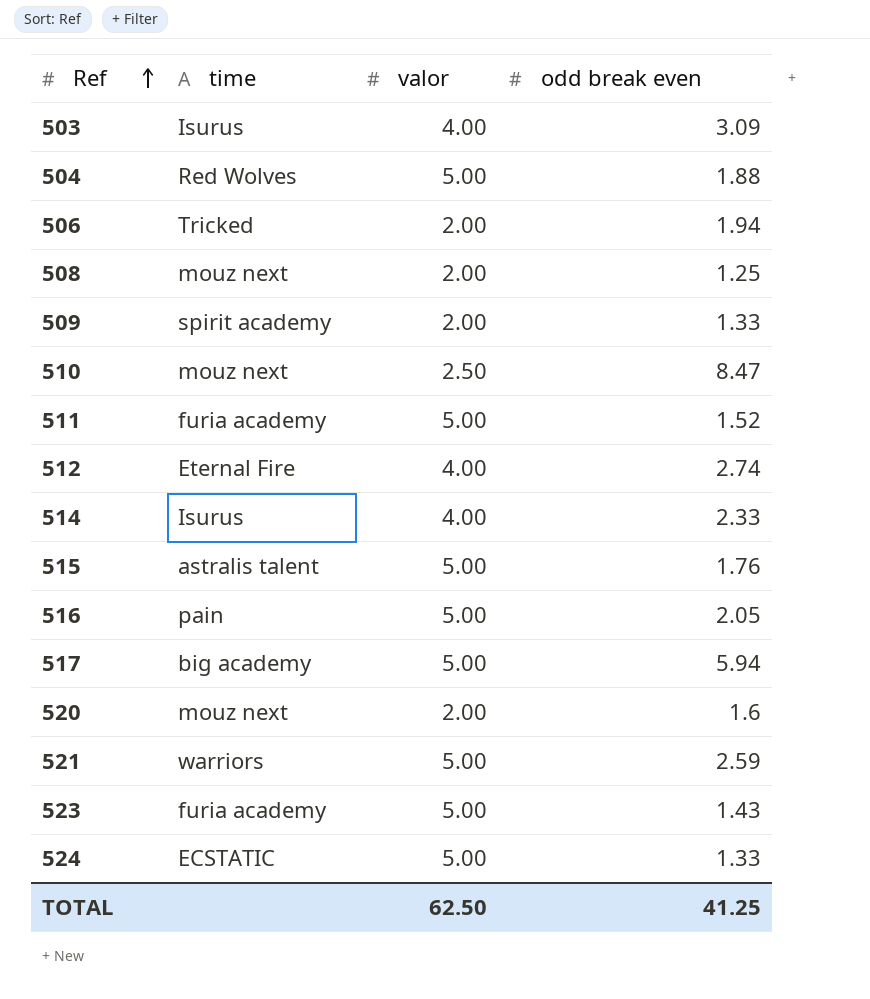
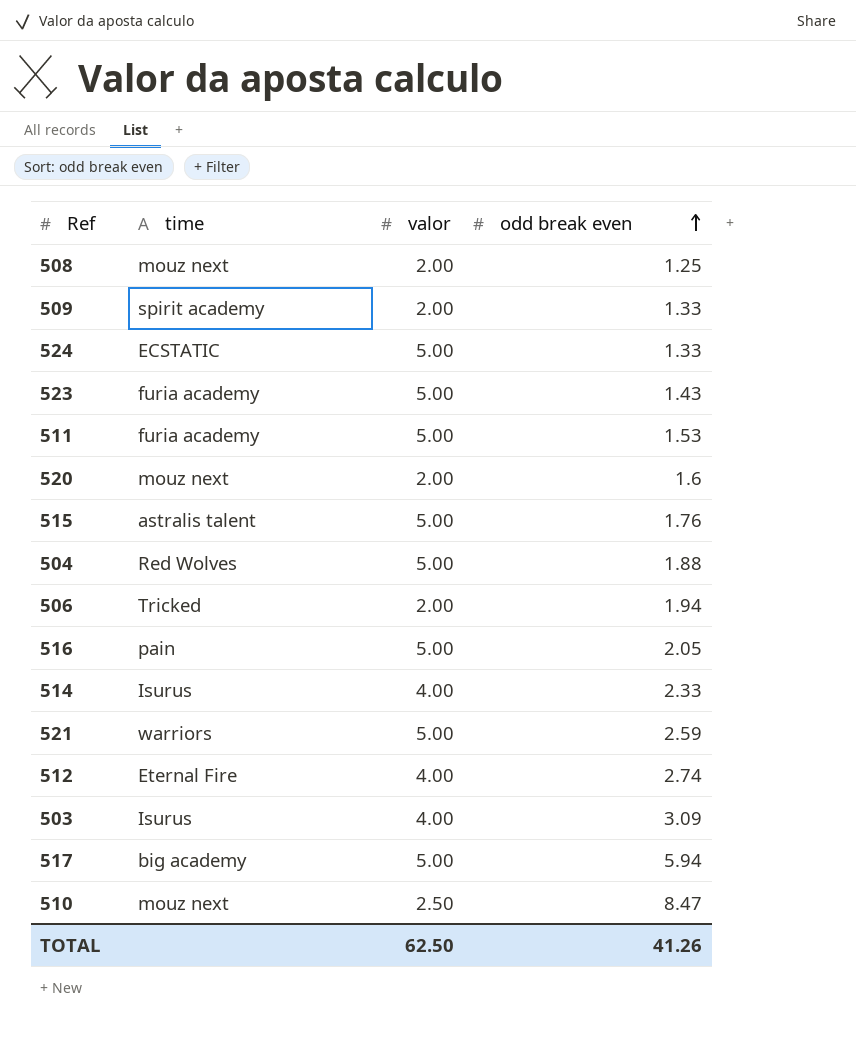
row order: Ref ascending -> odd break even ascending
511 | odd break even: 1.52 -> 1.53
TOTAL | odd break even: 41.25 -> 41.26

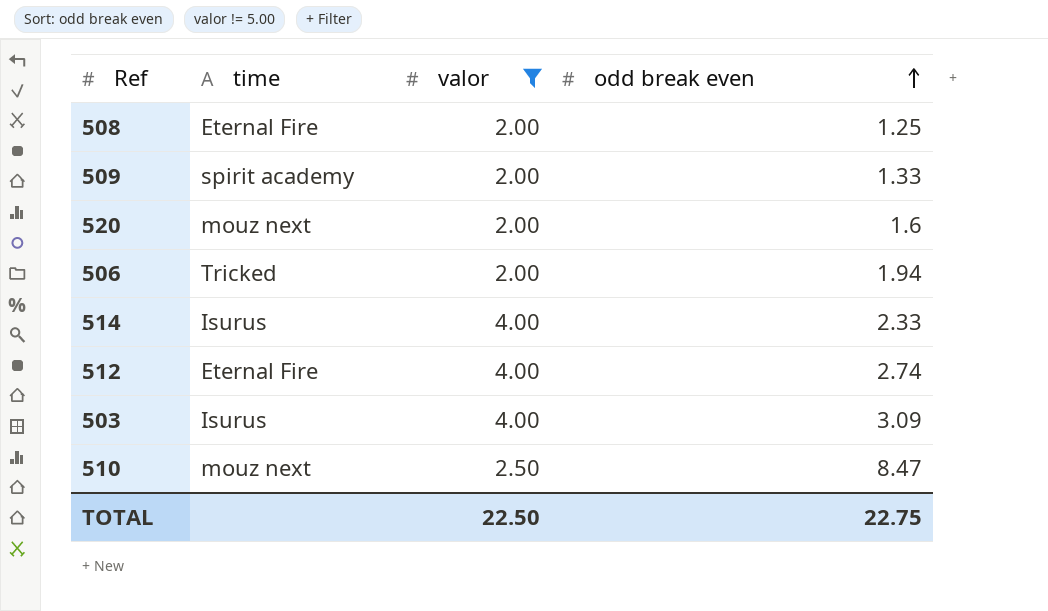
filter: none -> valor != 5.00
508 | time: mouz next -> Eternal Fire
TOTAL | valor: 62.50 -> 22.50
TOTAL | odd break even: 41.26 -> 22.75

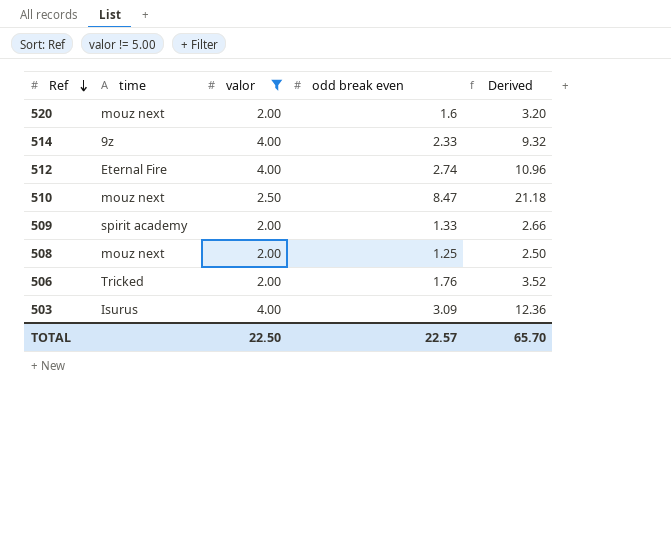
row order: odd break even ascending -> Ref descending
column Derived | formula: none -> [valor] * [odd break even]
514 | time: Isurus -> 9z
508 | time: Eternal Fire -> mouz next
506 | odd break even: 1.94 -> 1.76
TOTAL | odd break even: 22.75 -> 22.57

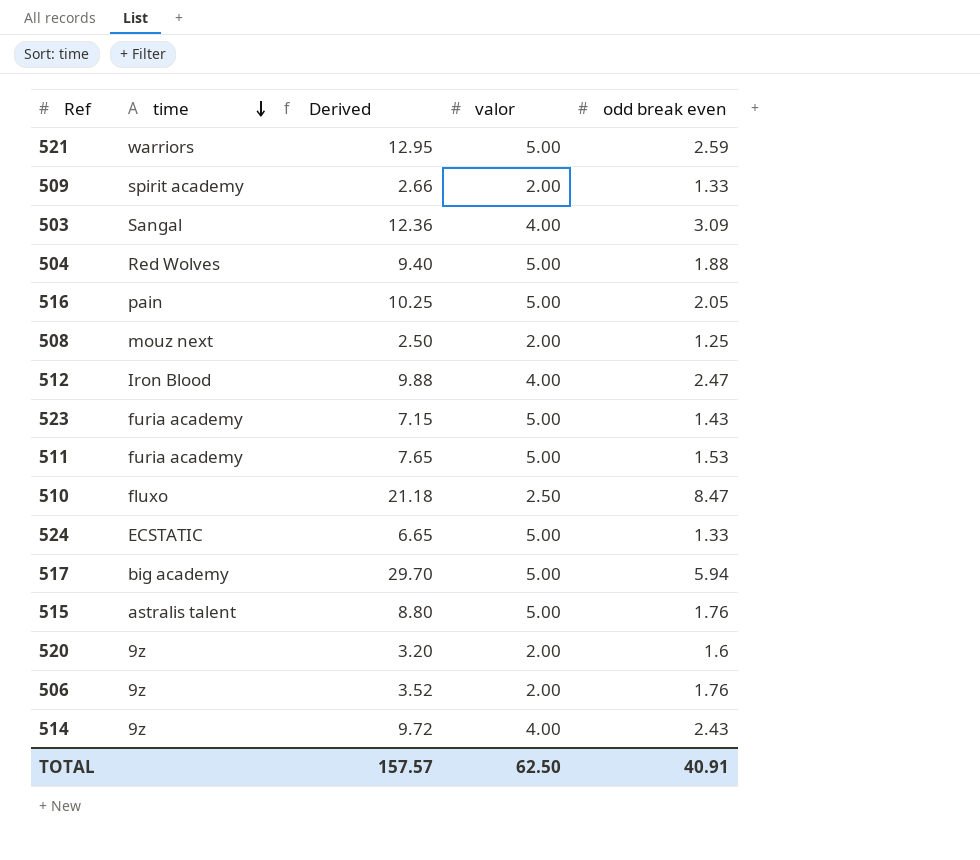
filter: valor != 5.00 -> none
row order: Ref descending -> time descending
column Derived | position: 5 -> 3
503 | time: Isurus -> Sangal
512 | time: Eternal Fire -> Iron Blood
512 | Derived: 10.96 -> 9.88
512 | odd break even: 2.74 -> 2.47
510 | time: mouz next -> fluxo
520 | time: mouz next -> 9z
506 | time: Tricked -> 9z
514 | Derived: 9.32 -> 9.72
514 | odd break even: 2.33 -> 2.43
TOTAL | Derived: 65.70 -> 157.57
TOTAL | valor: 22.50 -> 62.50
TOTAL | odd break even: 22.57 -> 40.91

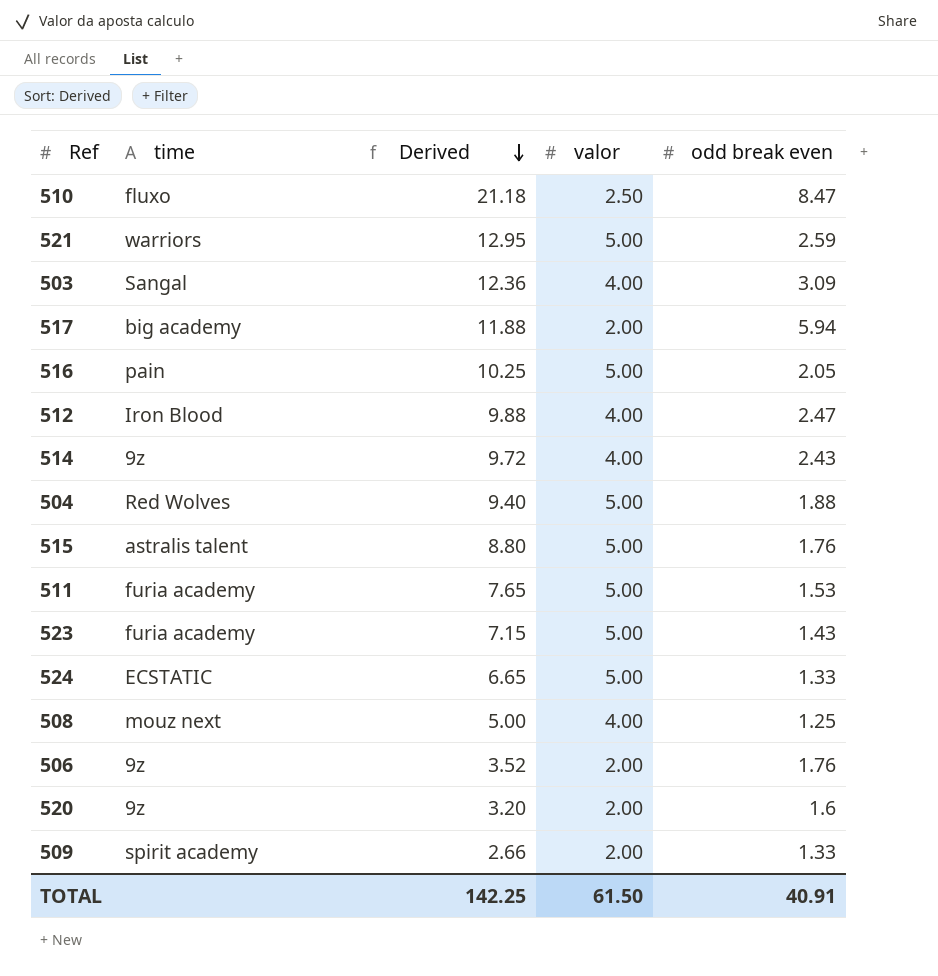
row order: time descending -> Derived descending
517 | Derived: 29.70 -> 11.88
517 | valor: 5.00 -> 2.00
508 | Derived: 2.50 -> 5.00
508 | valor: 2.00 -> 4.00
TOTAL | Derived: 157.57 -> 142.25
TOTAL | valor: 62.50 -> 61.50

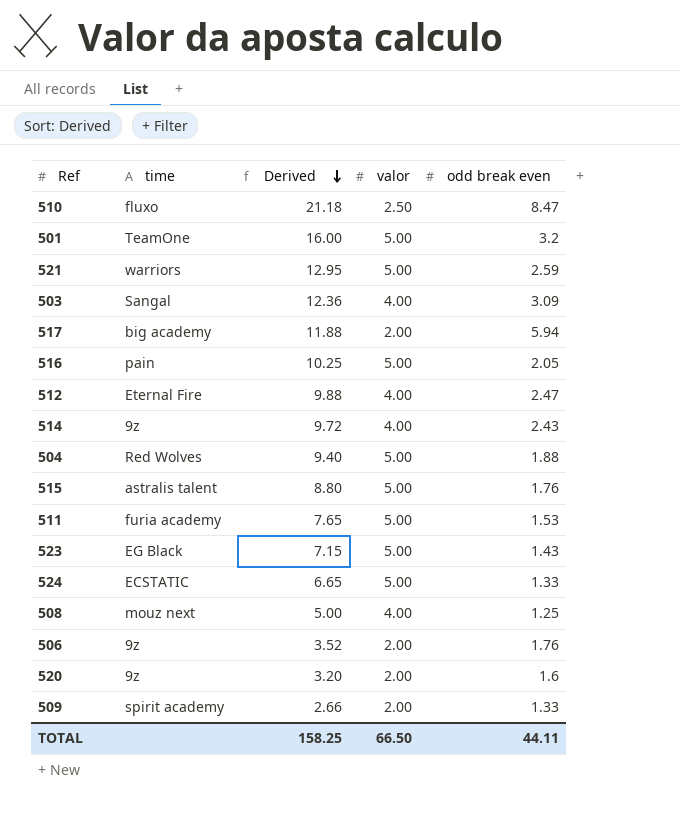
row 501: none -> TeamOne | 16.00 | 5.00 | 3.2
512 | time: Iron Blood -> Eternal Fire
523 | time: furia academy -> EG Black
TOTAL | Derived: 142.25 -> 158.25
TOTAL | valor: 61.50 -> 66.50
TOTAL | odd break even: 40.91 -> 44.11

